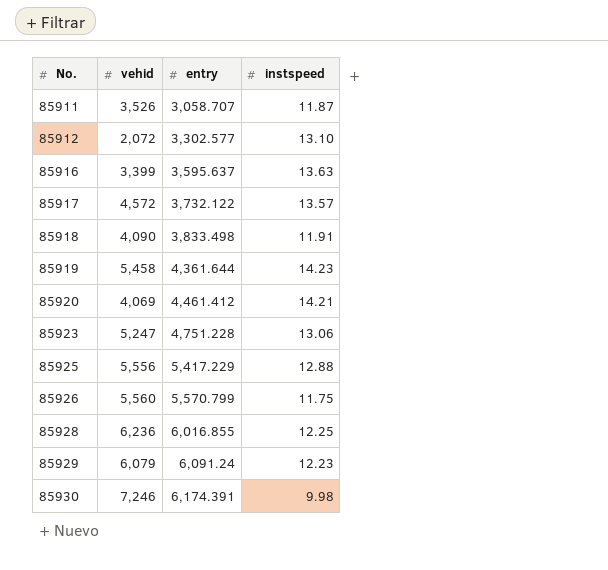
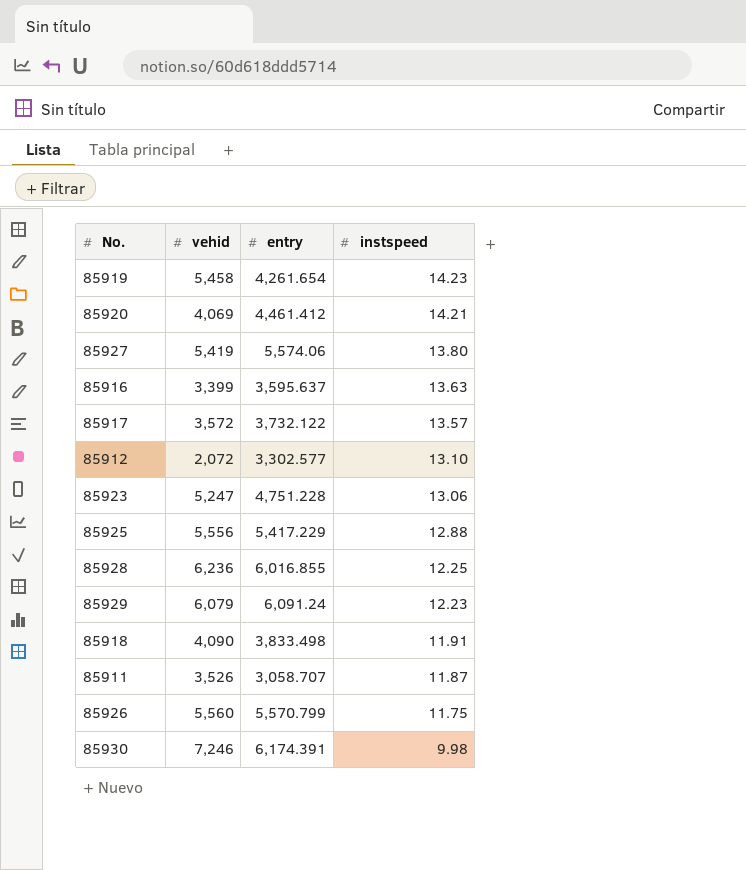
row order: No. ascending -> instspeed descending
85919 | entry: 4,361.644 -> 4,261.654
row 85927: none -> 5,419 | 5,574.06 | 13.80
85917 | vehid: 4,572 -> 3,572

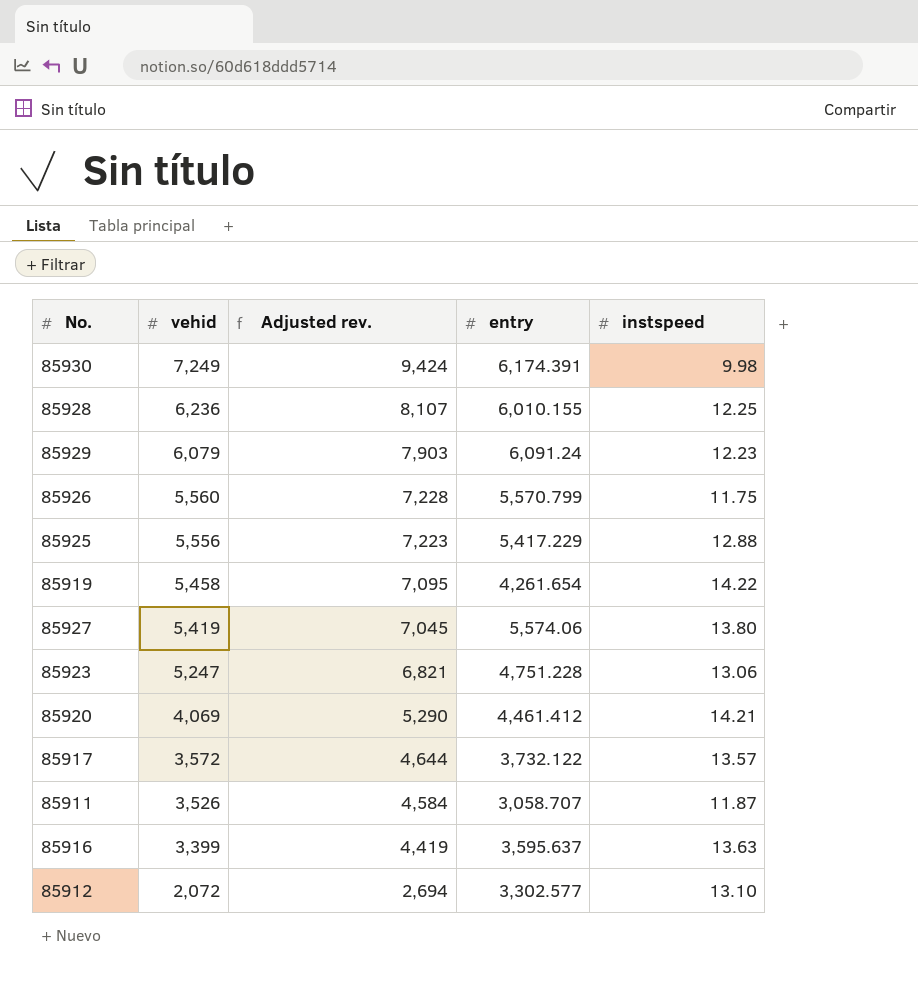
row order: instspeed descending -> vehid descending
column Adjusted rev. | formula: none -> [vehid] * 1.3
row 85918: 4,090 | 3,833.498 | 11.91 -> none
85930 | vehid: 7,246 -> 7,249
85928 | entry: 6,016.855 -> 6,010.155
85919 | instspeed: 14.23 -> 14.22

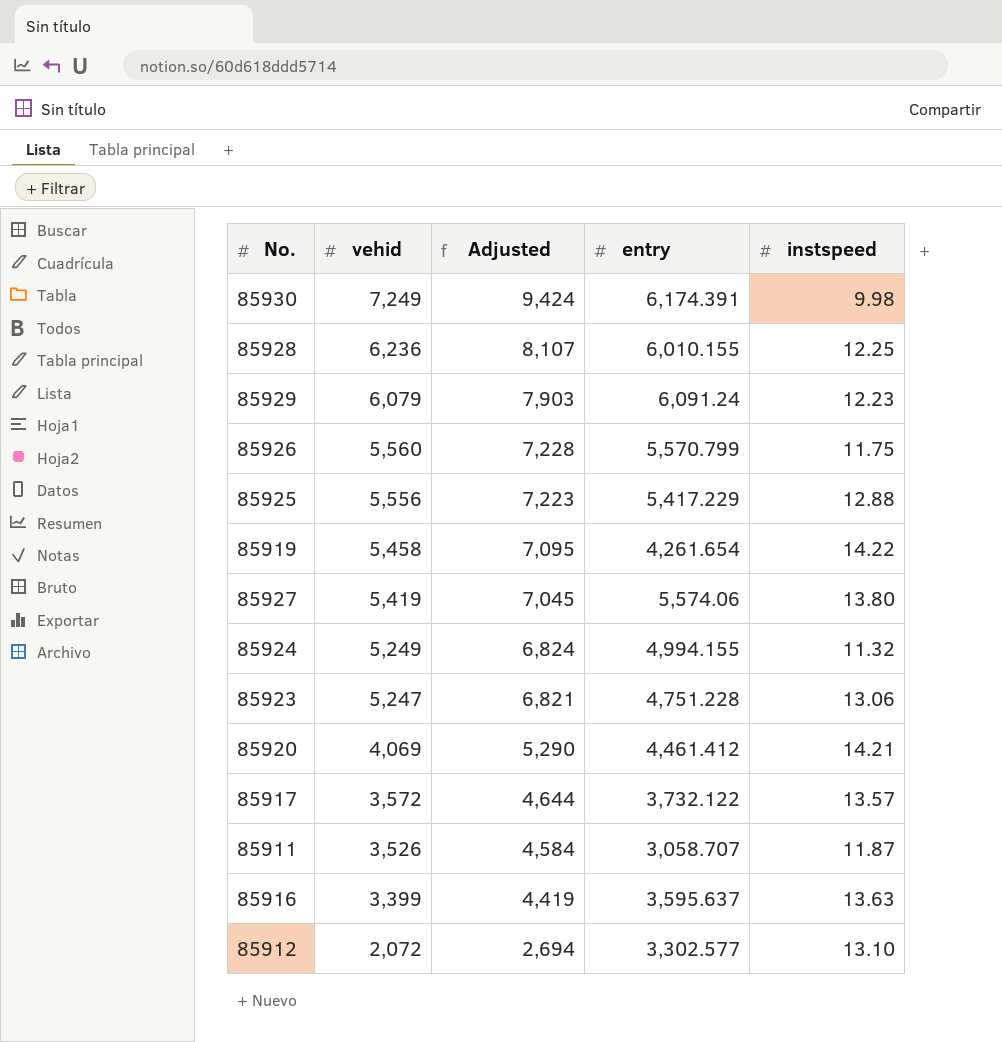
column name: Adjusted rev. -> Adjusted
row 85924: none -> 5,249 | 6,824 | 4,994.155 | 11.32

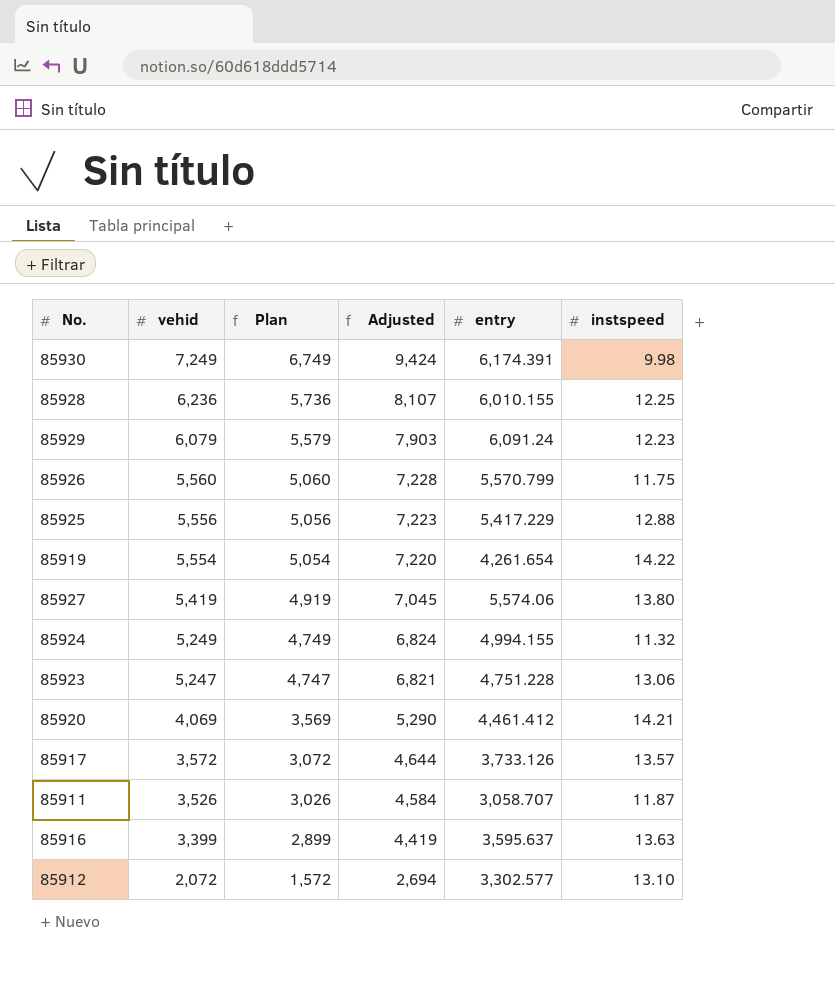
column Plan | formula: none -> [vehid] - 500
85919 | vehid: 5,458 -> 5,554
85919 | Adjusted: 7,095 -> 7,220
85917 | entry: 3,732.122 -> 3,733.126

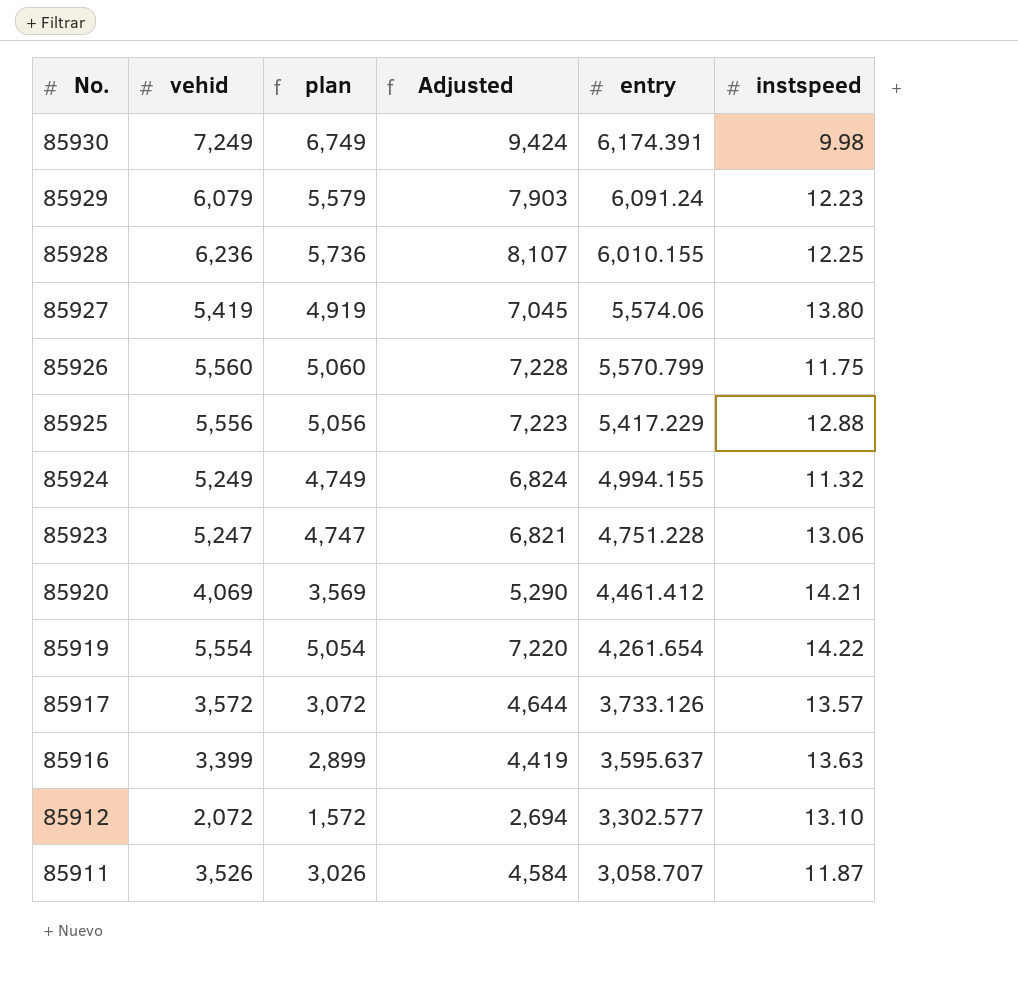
row order: vehid descending -> No. descending
column name: Plan -> plan

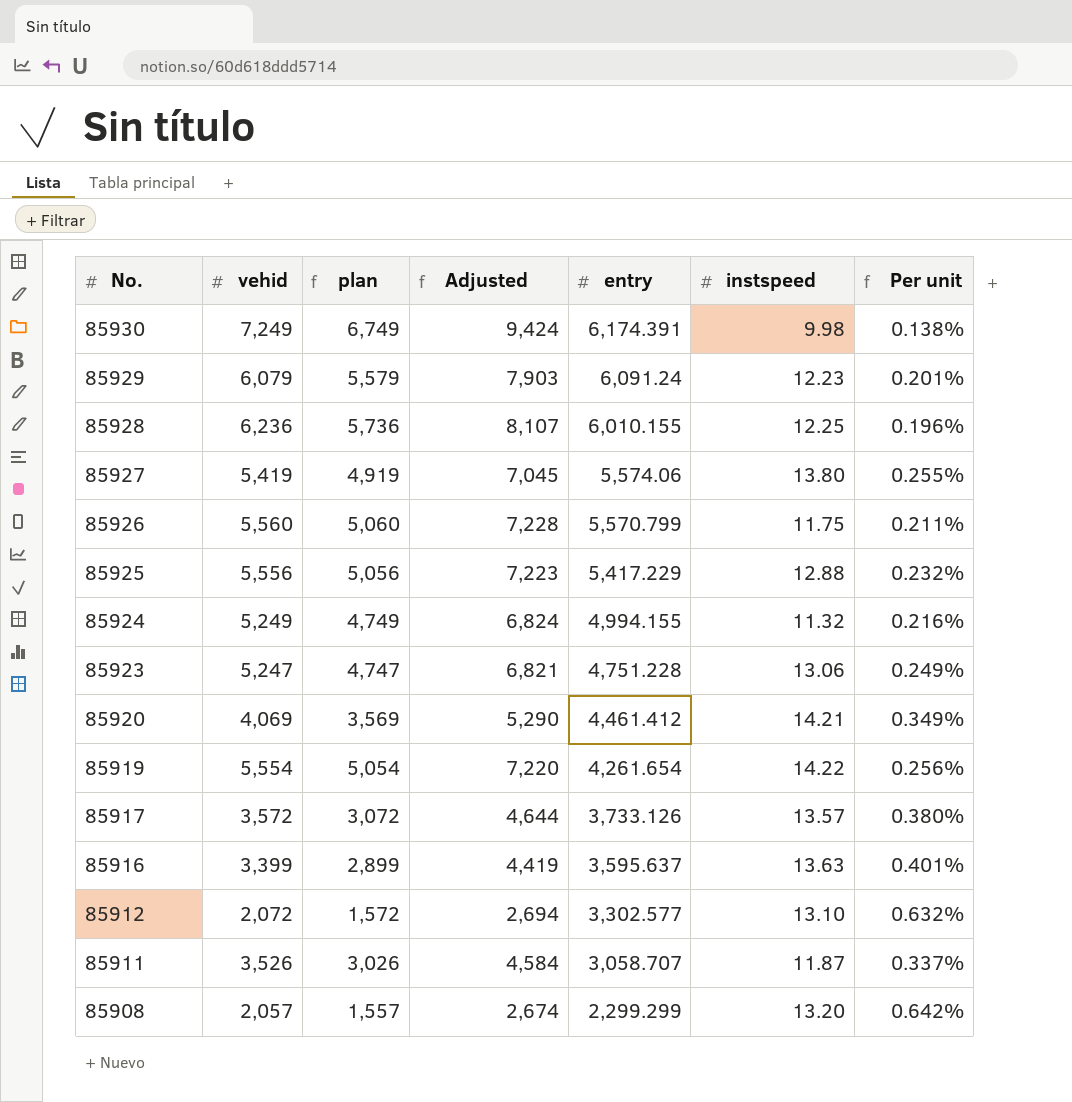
column Per unit | formula: none -> [instspeed] / [vehid]
row 85908: none -> 2,057 | 1,557 | 2,674 | 2,299.299 | 13.20 | 0.642%

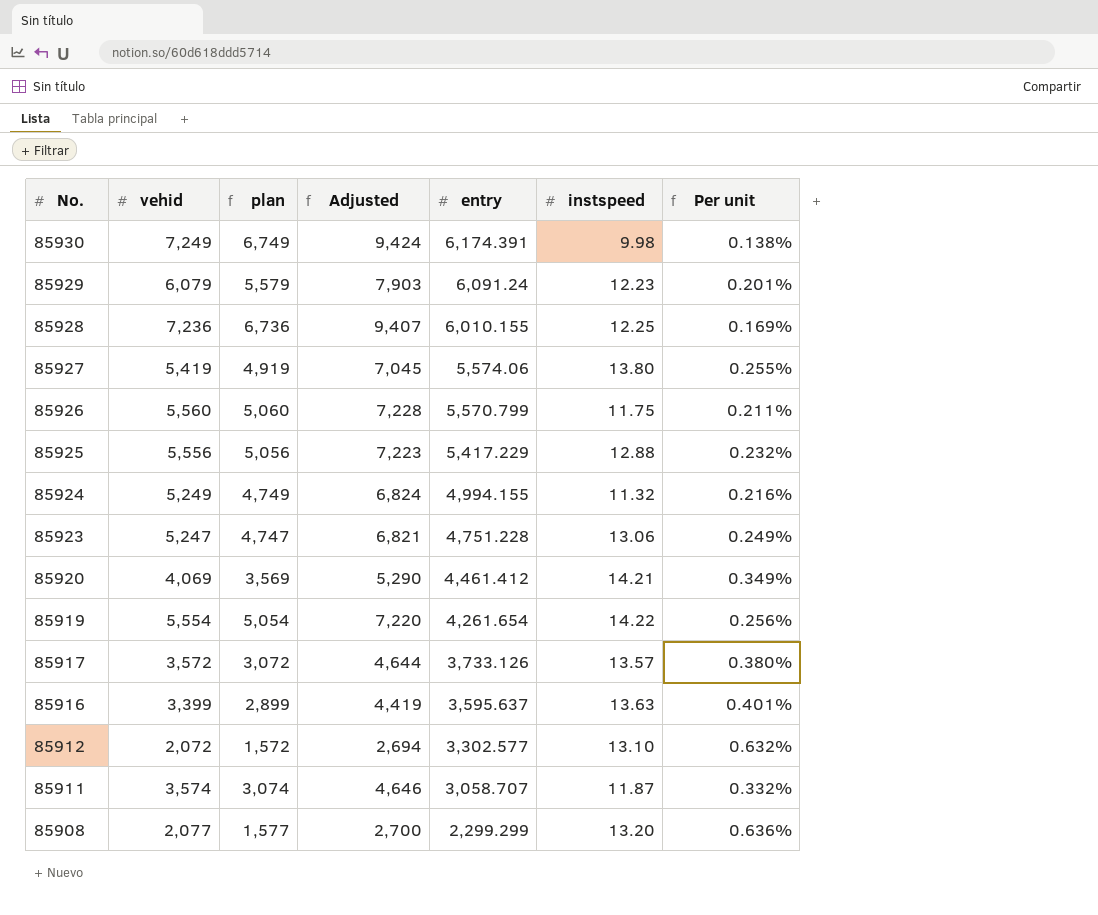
85928 | vehid: 6,236 -> 7,236
85928 | plan: 5,736 -> 6,736
85928 | Adjusted: 8,107 -> 9,407
85928 | Per unit: 0.196% -> 0.169%
85911 | vehid: 3,526 -> 3,574
85911 | plan: 3,026 -> 3,074
85911 | Adjusted: 4,584 -> 4,646
85911 | Per unit: 0.337% -> 0.332%
85908 | vehid: 2,057 -> 2,077
85908 | plan: 1,557 -> 1,577
85908 | Adjusted: 2,674 -> 2,700
85908 | Per unit: 0.642% -> 0.636%

